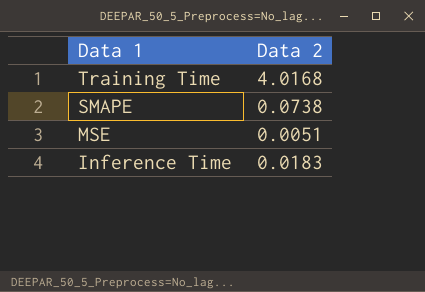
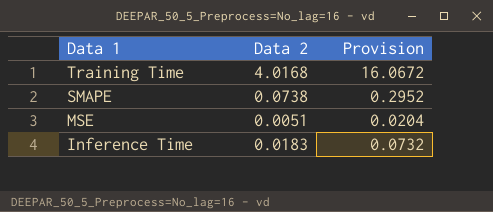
column Provision | formula: none -> [Data 2] * 4

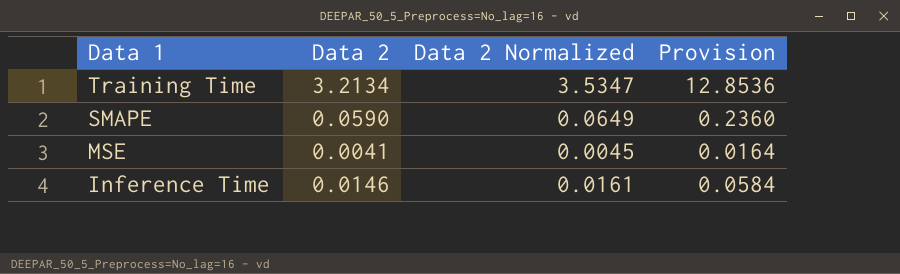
column Data 2 Normalized | formula: none -> [Data 2] * 1.1
Training Time | Data 2: 4.0168 -> 3.2134
Training Time | Provision: 16.0672 -> 12.8536
SMAPE | Data 2: 0.0738 -> 0.0590
SMAPE | Provision: 0.2952 -> 0.2360
MSE | Data 2: 0.0051 -> 0.0041
MSE | Provision: 0.0204 -> 0.0164
Inference Time | Data 2: 0.0183 -> 0.0146
Inference Time | Provision: 0.0732 -> 0.0584

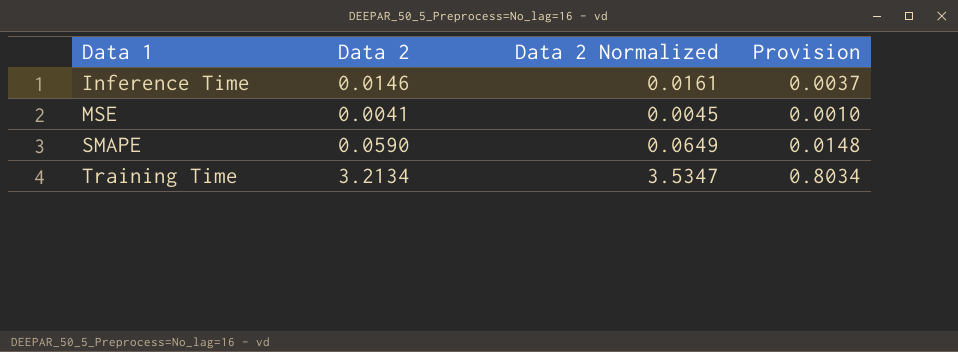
row order: Data 1 descending -> Data 1 ascending
column Provision | formula: [Data 2] * 4 -> [Data 2] * 0.25

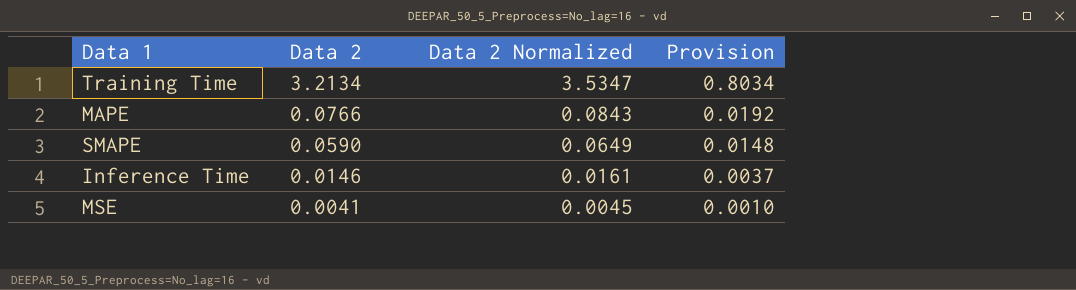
row order: Data 1 ascending -> Data 2 descending
row MAPE: none -> 0.0766 | 0.0843 | 0.0192

